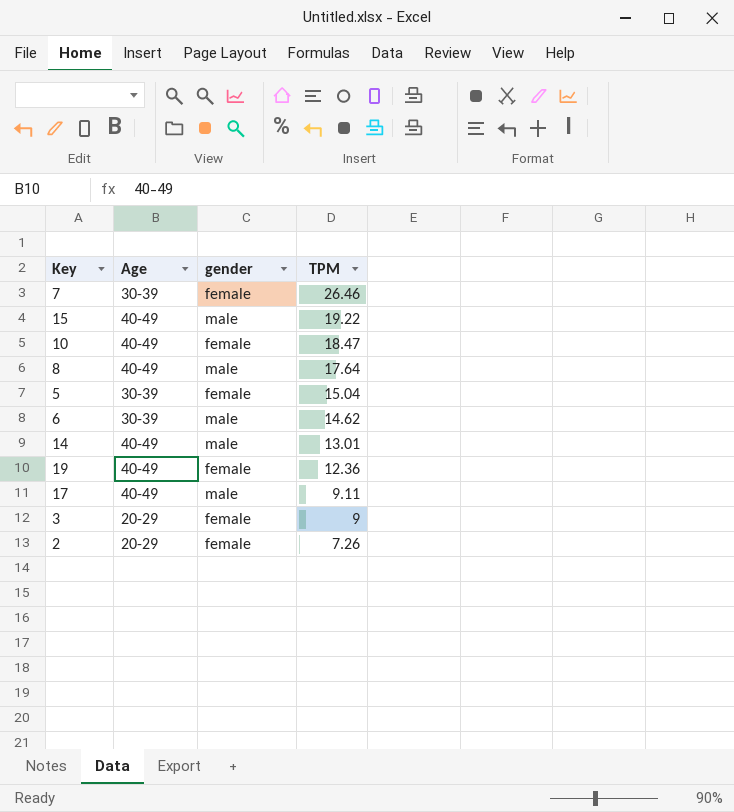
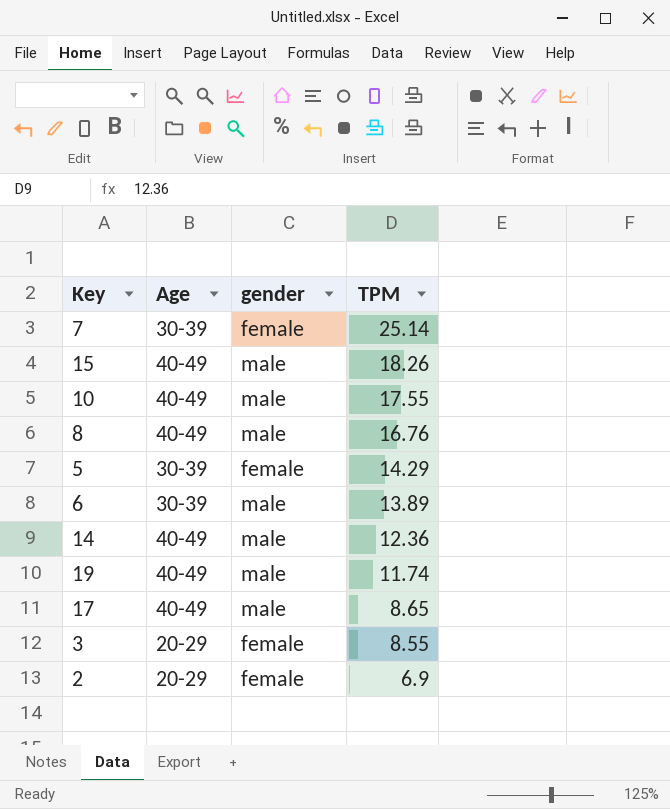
7 | TPM: 26.46 -> 25.14
15 | TPM: 19.22 -> 18.26
10 | gender: female -> male
10 | TPM: 18.47 -> 17.55
8 | TPM: 17.64 -> 16.76
5 | TPM: 15.04 -> 14.29
6 | TPM: 14.62 -> 13.89
14 | TPM: 13.01 -> 12.36
19 | gender: female -> male
19 | TPM: 12.36 -> 11.74
17 | TPM: 9.11 -> 8.65
3 | TPM: 9 -> 8.55
2 | TPM: 7.26 -> 6.9

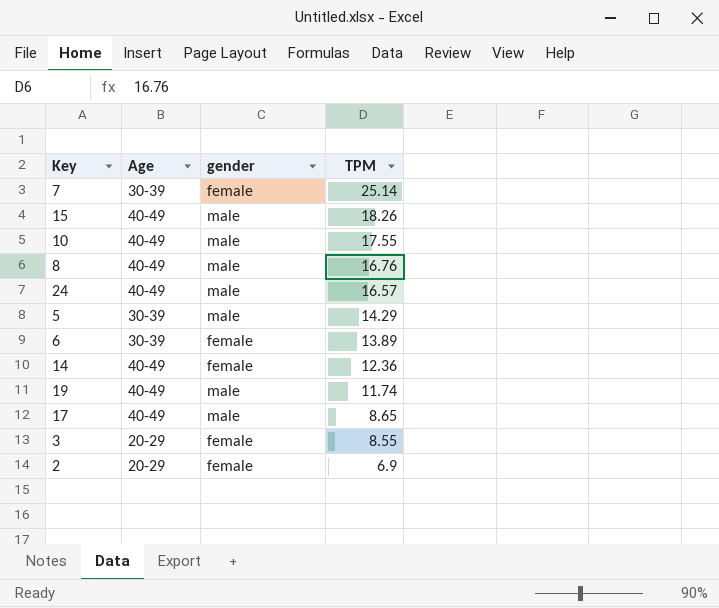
row 24: none -> 40-49 | male | 16.57
5 | gender: female -> male
6 | gender: male -> female
14 | gender: male -> female

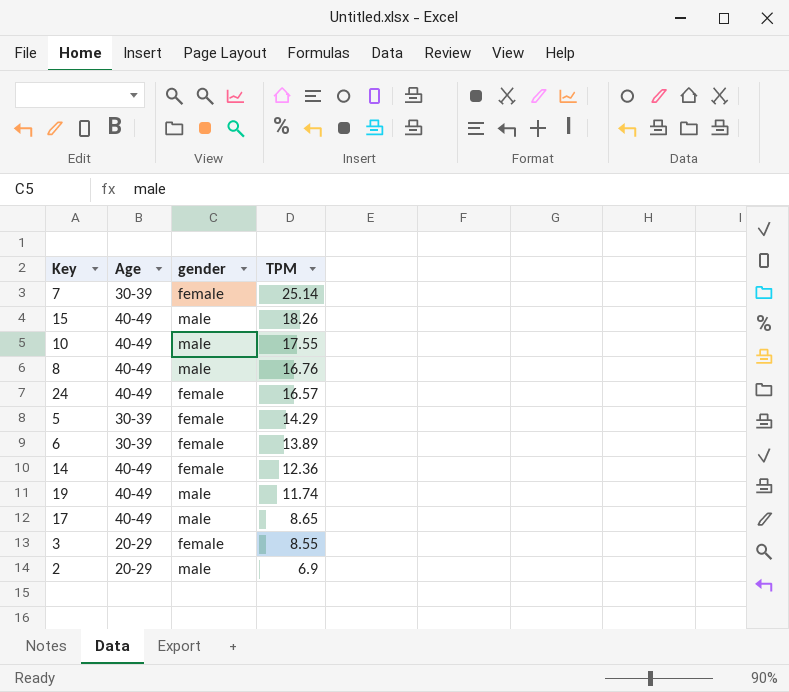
24 | gender: male -> female
5 | gender: male -> female
2 | gender: female -> male

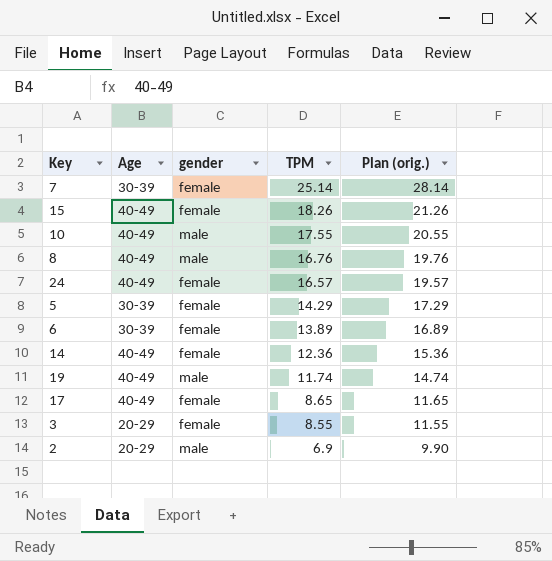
column Plan (orig.) | formula: none -> [TPM] + 3
15 | gender: male -> female
17 | gender: male -> female

